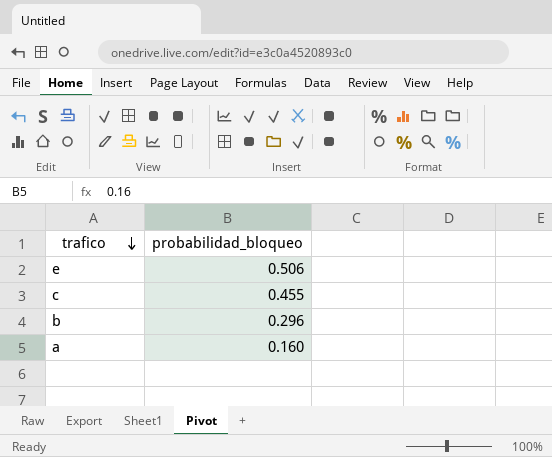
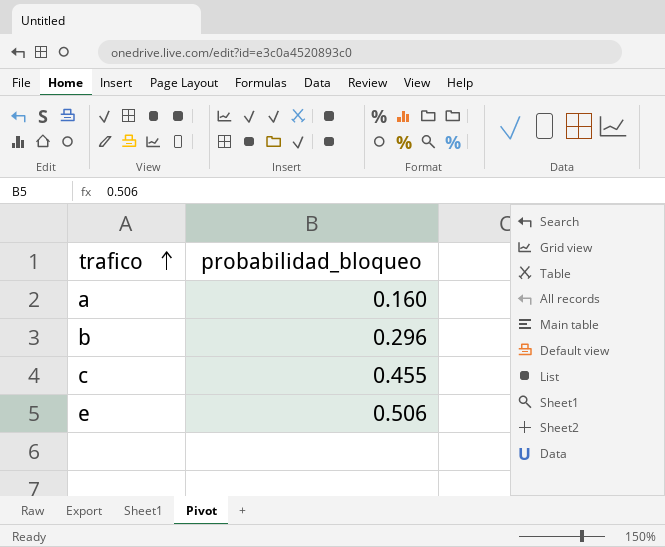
row order: trafico descending -> trafico ascending

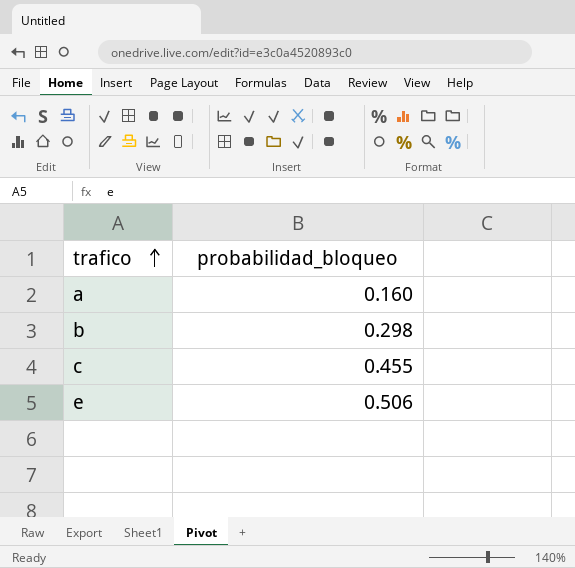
b | probabilidad_bloqueo: 0.296 -> 0.298

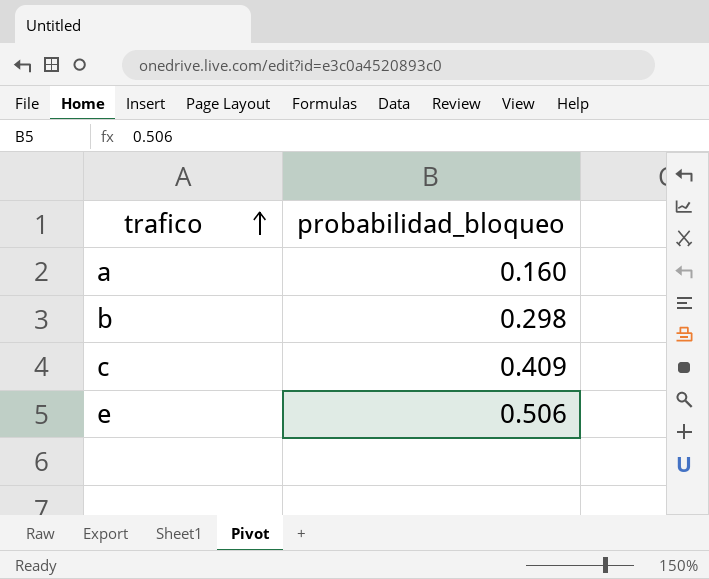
c | probabilidad_bloqueo: 0.455 -> 0.409

